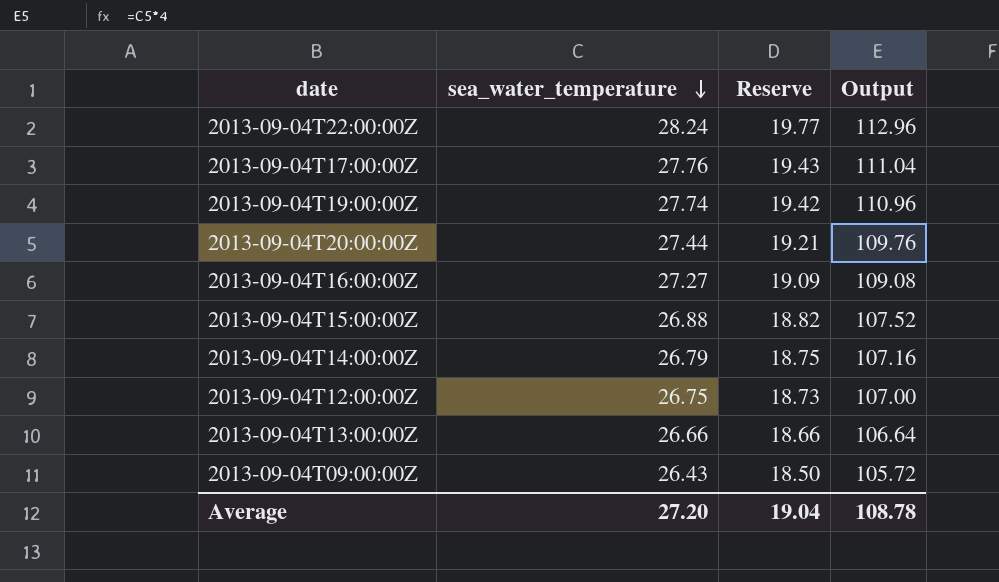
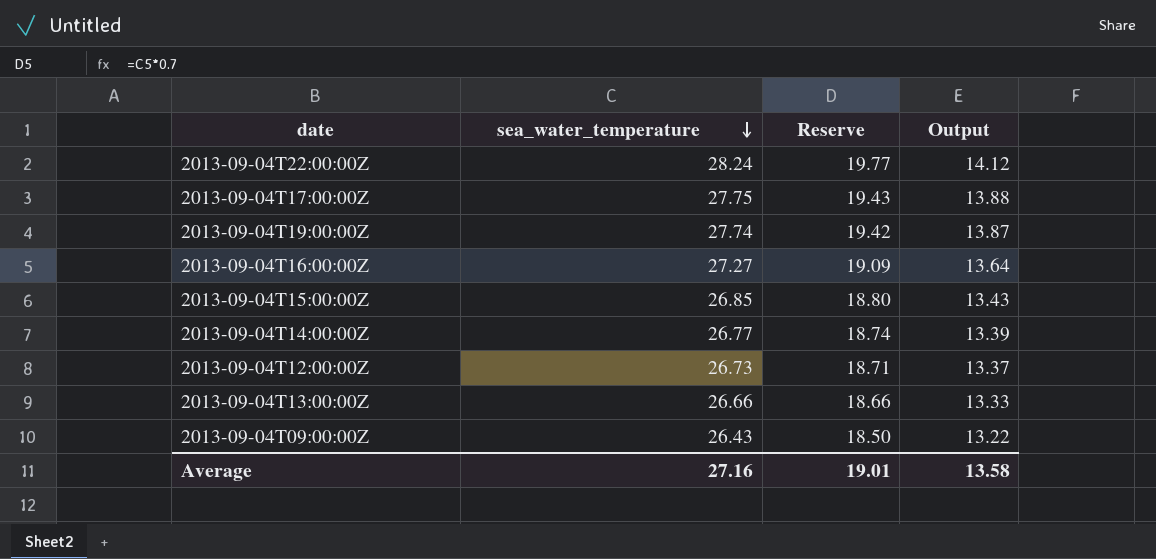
column Output | formula: [sea_water_temperature] * 4 -> [sea_water_temperature] * 0.5
row 2013-09-04T20:00:00Z: 27.44 | 19.21 | 109.76 -> none
2013-09-04T17:00:00Z | sea_water_temperature: 27.76 -> 27.75
2013-09-04T15:00:00Z | sea_water_temperature: 26.88 -> 26.85
2013-09-04T15:00:00Z | Reserve: 18.82 -> 18.80
2013-09-04T14:00:00Z | sea_water_temperature: 26.79 -> 26.77
2013-09-04T14:00:00Z | Reserve: 18.75 -> 18.74
2013-09-04T12:00:00Z | sea_water_temperature: 26.75 -> 26.73
2013-09-04T12:00:00Z | Reserve: 18.73 -> 18.71
Average | sea_water_temperature: 27.20 -> 27.16
Average | Reserve: 19.04 -> 19.01
Average | Output: 108.78 -> 13.58

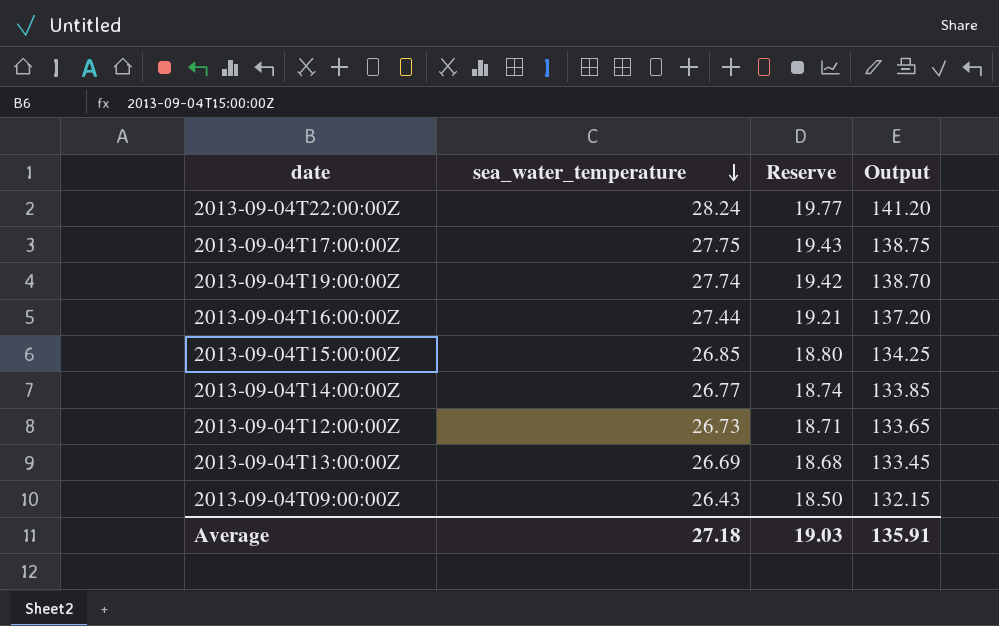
column Output | formula: [sea_water_temperature] * 0.5 -> [sea_water_temperature] * 5
2013-09-04T16:00:00Z | sea_water_temperature: 27.27 -> 27.44
2013-09-04T16:00:00Z | Reserve: 19.09 -> 19.21
2013-09-04T13:00:00Z | sea_water_temperature: 26.66 -> 26.69
2013-09-04T13:00:00Z | Reserve: 18.66 -> 18.68
Average | sea_water_temperature: 27.16 -> 27.18
Average | Reserve: 19.01 -> 19.03
Average | Output: 13.58 -> 135.91

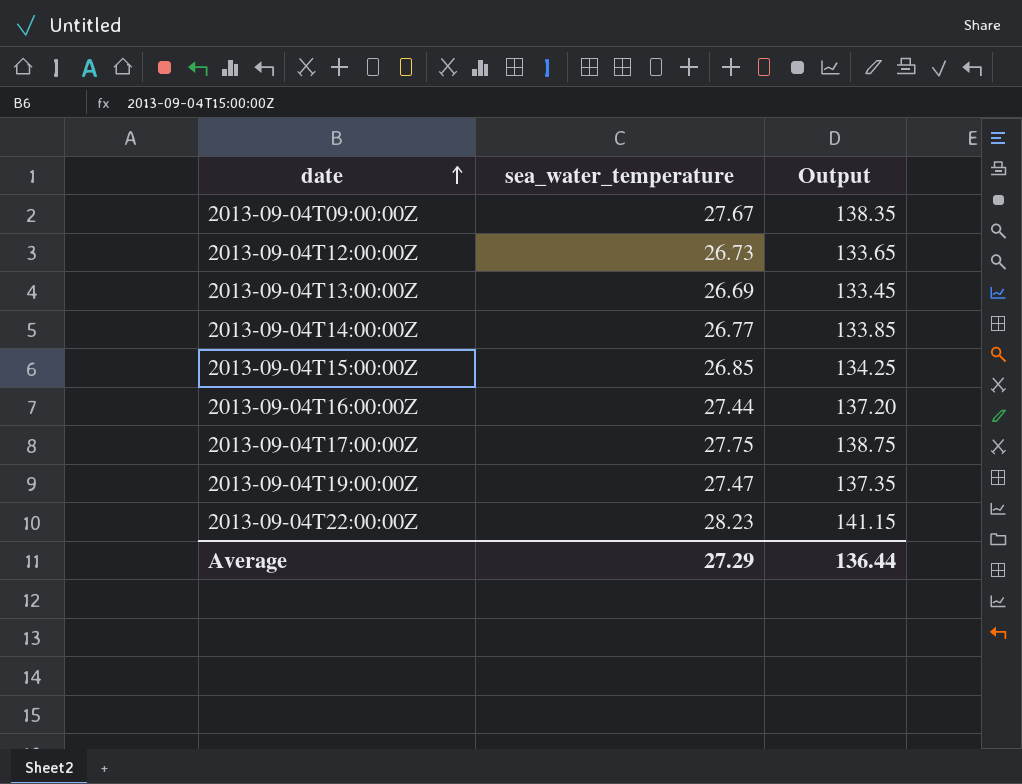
row order: sea_water_temperature descending -> date ascending
column Reserve | formula: [sea_water_temperature] * 0.7 -> none
2013-09-04T09:00:00Z | sea_water_temperature: 26.43 -> 27.67
2013-09-04T09:00:00Z | Output: 132.15 -> 138.35
2013-09-04T19:00:00Z | sea_water_temperature: 27.74 -> 27.47
2013-09-04T19:00:00Z | Output: 138.70 -> 137.35
2013-09-04T22:00:00Z | sea_water_temperature: 28.24 -> 28.23
2013-09-04T22:00:00Z | Output: 141.20 -> 141.15
Average | sea_water_temperature: 27.18 -> 27.29
Average | Output: 135.91 -> 136.44

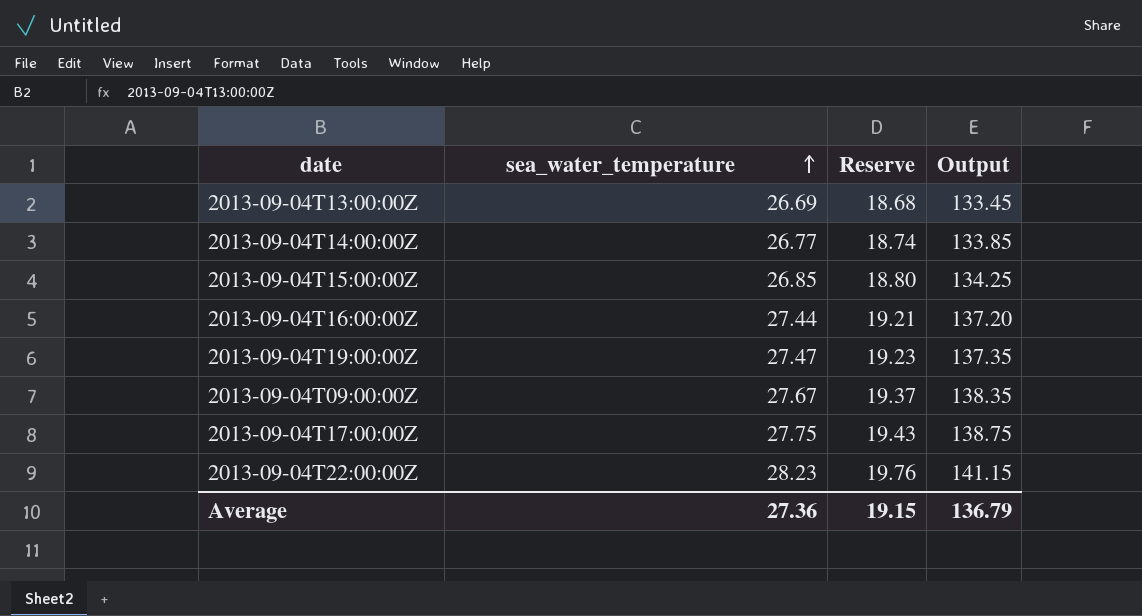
row order: date ascending -> sea_water_temperature ascending
column Reserve | formula: none -> [sea_water_temperature] * 0.7
row 2013-09-04T12:00:00Z: 26.73 | 133.65 -> none
Average | sea_water_temperature: 27.29 -> 27.36
Average | Output: 136.44 -> 136.79

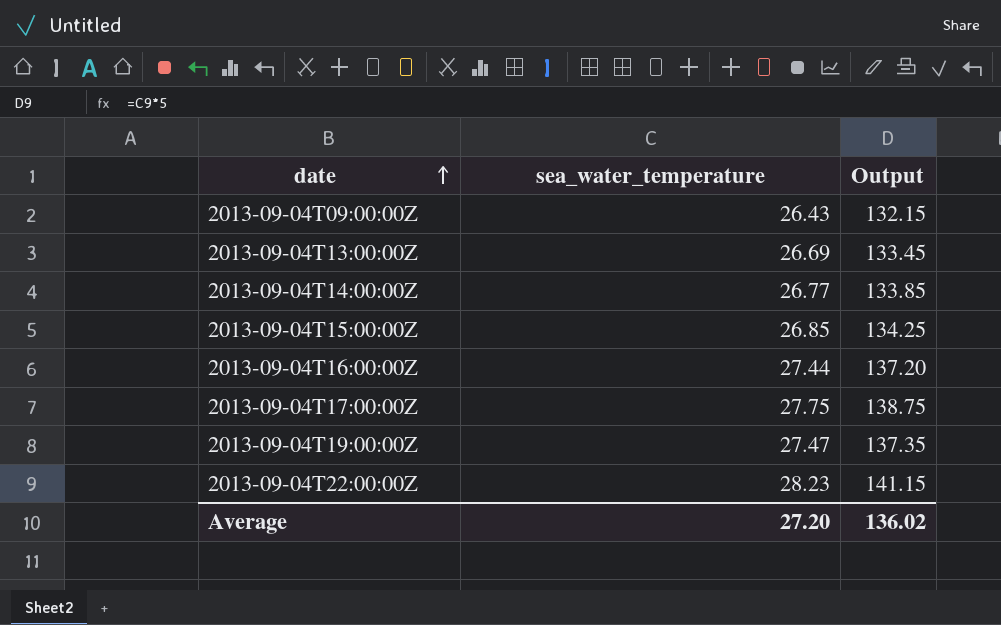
row order: sea_water_temperature ascending -> date ascending
column Reserve | formula: [sea_water_temperature] * 0.7 -> none
2013-09-04T09:00:00Z | sea_water_temperature: 27.67 -> 26.43
2013-09-04T09:00:00Z | Output: 138.35 -> 132.15
Average | sea_water_temperature: 27.36 -> 27.20
Average | Output: 136.79 -> 136.02

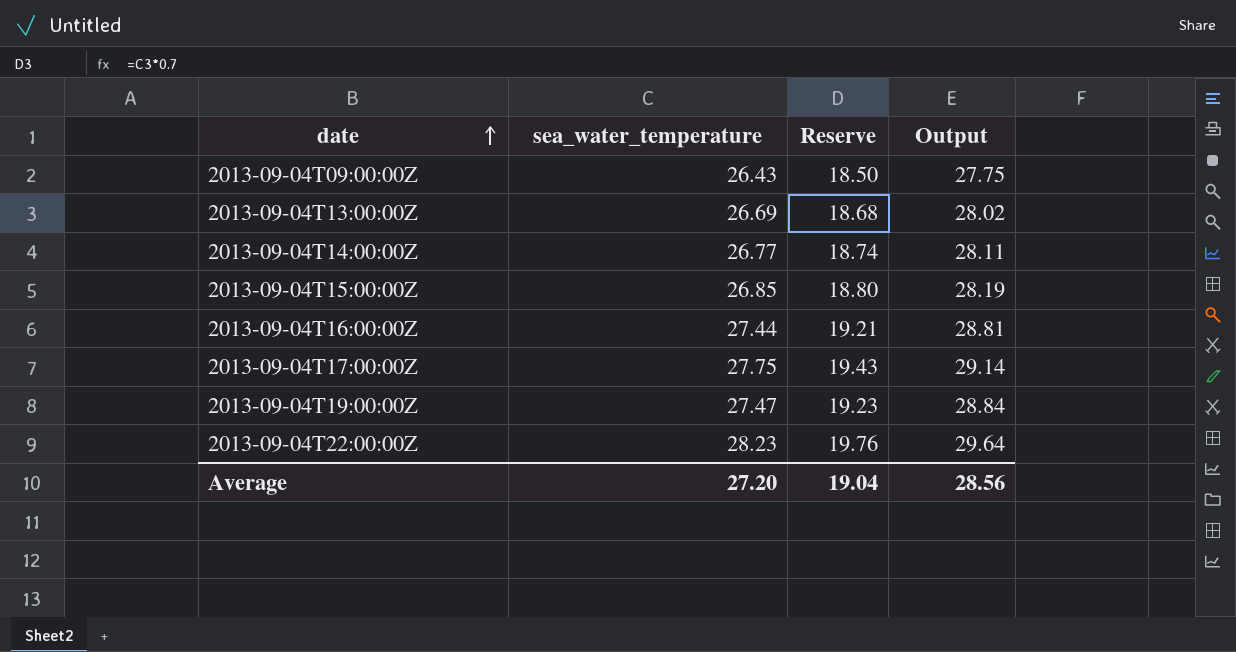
column Reserve | formula: none -> [sea_water_temperature] * 0.7
column Output | formula: [sea_water_temperature] * 5 -> [sea_water_temperature] * 1.05
Average | Output: 136.02 -> 28.56

